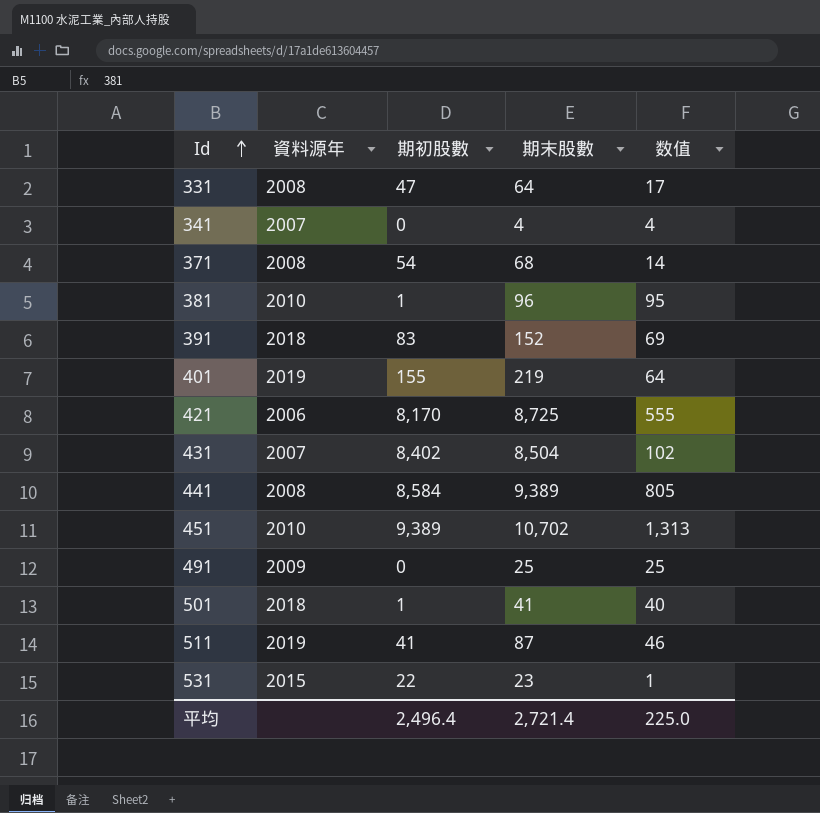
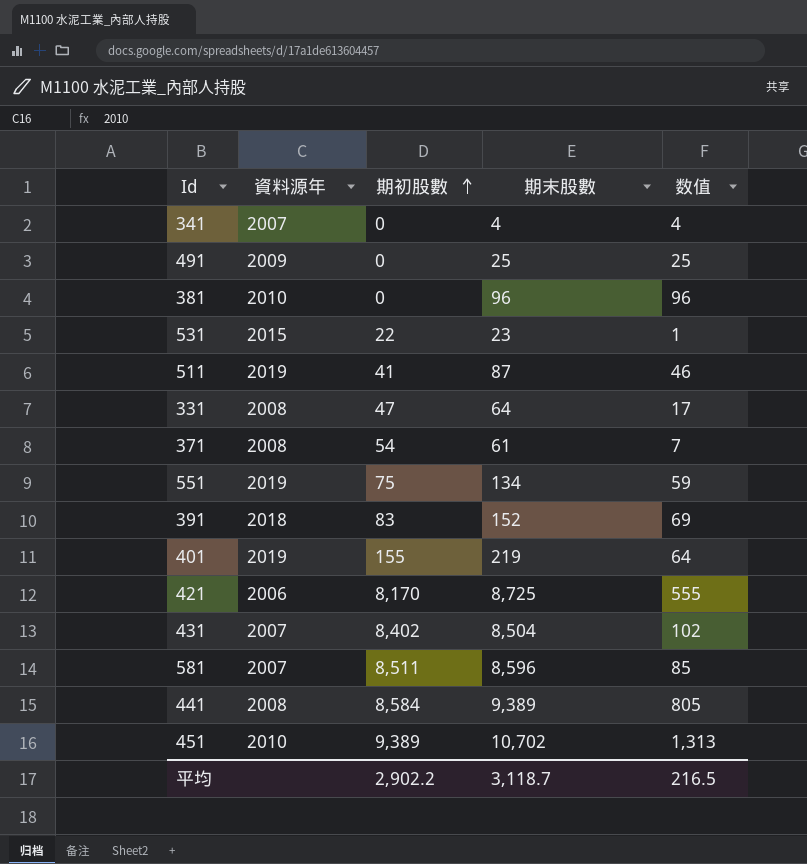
row order: Id ascending -> 期初股數 ascending
row 501: 2018 | 1 | 41 | 40 -> none
381 | 期初股數: 1 -> 0
381 | 数值: 95 -> 96
371 | 期末股數: 68 -> 61
371 | 数值: 14 -> 7
row 551: none -> 2019 | 75 | 134 | 59
row 581: none -> 2007 | 8,511 | 8,596 | 85
平均 | 期初股數: 2,496.4 -> 2,902.2
平均 | 期末股數: 2,721.4 -> 3,118.7
平均 | 数值: 225.0 -> 216.5

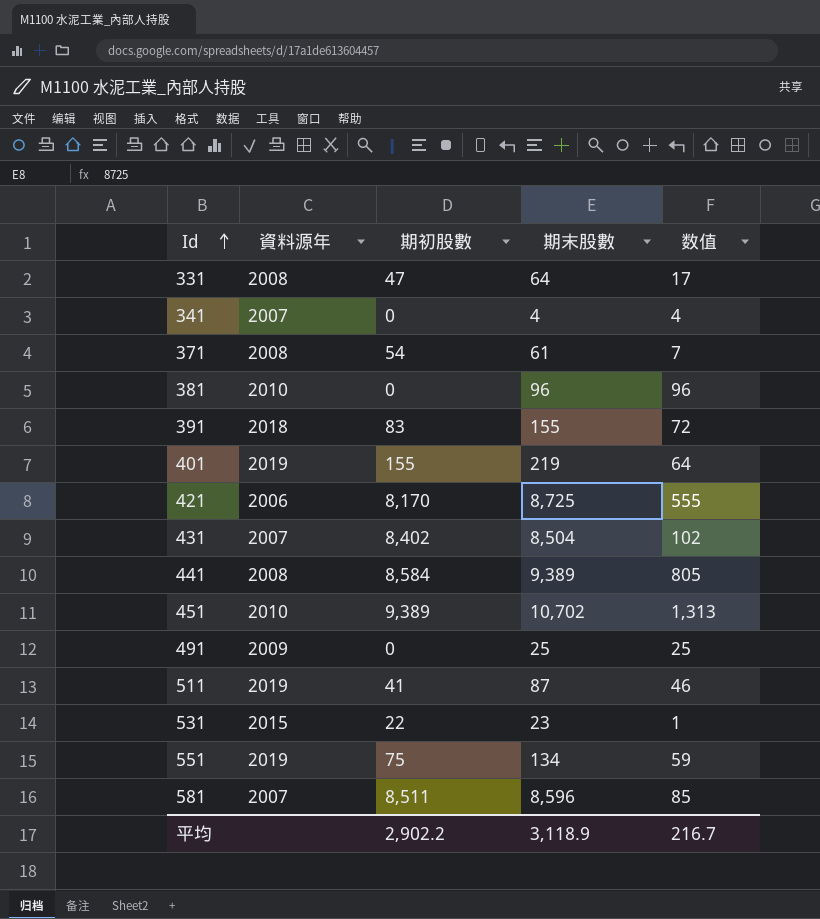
row order: 期初股數 ascending -> Id ascending
391 | 期末股數: 152 -> 155
391 | 数值: 69 -> 72
平均 | 期末股數: 3,118.7 -> 3,118.9
平均 | 数值: 216.5 -> 216.7

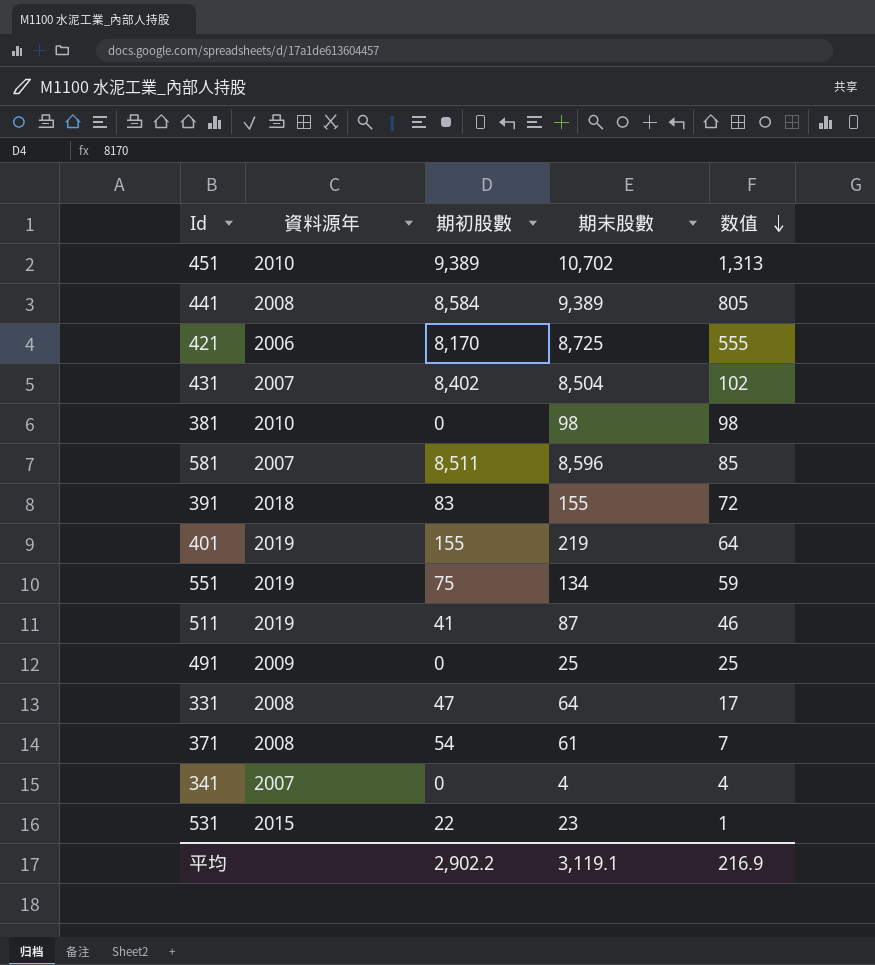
row order: Id ascending -> 数值 descending
381 | 期末股數: 96 -> 98
381 | 数值: 96 -> 98
平均 | 期末股數: 3,118.9 -> 3,119.1
平均 | 数值: 216.7 -> 216.9

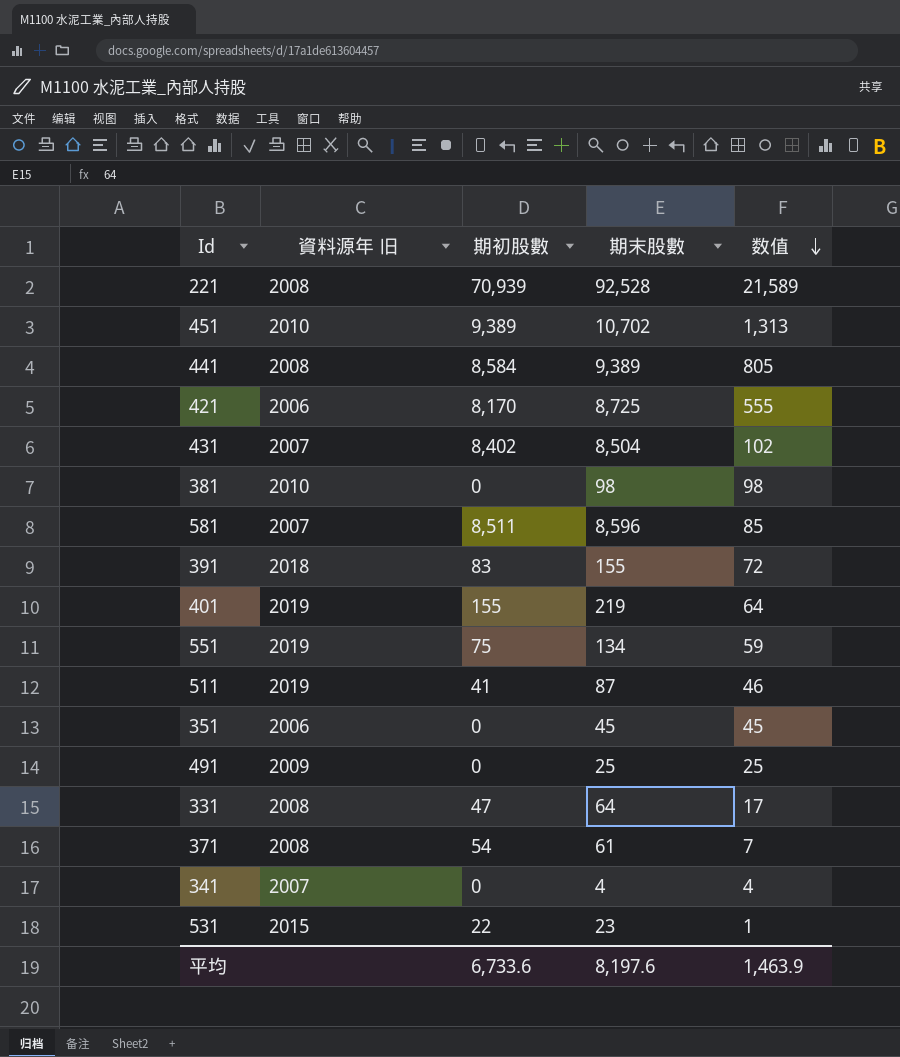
column name: 資料源年 -> 資料源年 旧
row 221: none -> 2008 | 70,939 | 92,528 | 21,589
row 351: none -> 2006 | 0 | 45 | 45
平均 | 期初股數: 2,902.2 -> 6,733.6
平均 | 期末股數: 3,119.1 -> 8,197.6
平均 | 数值: 216.9 -> 1,463.9

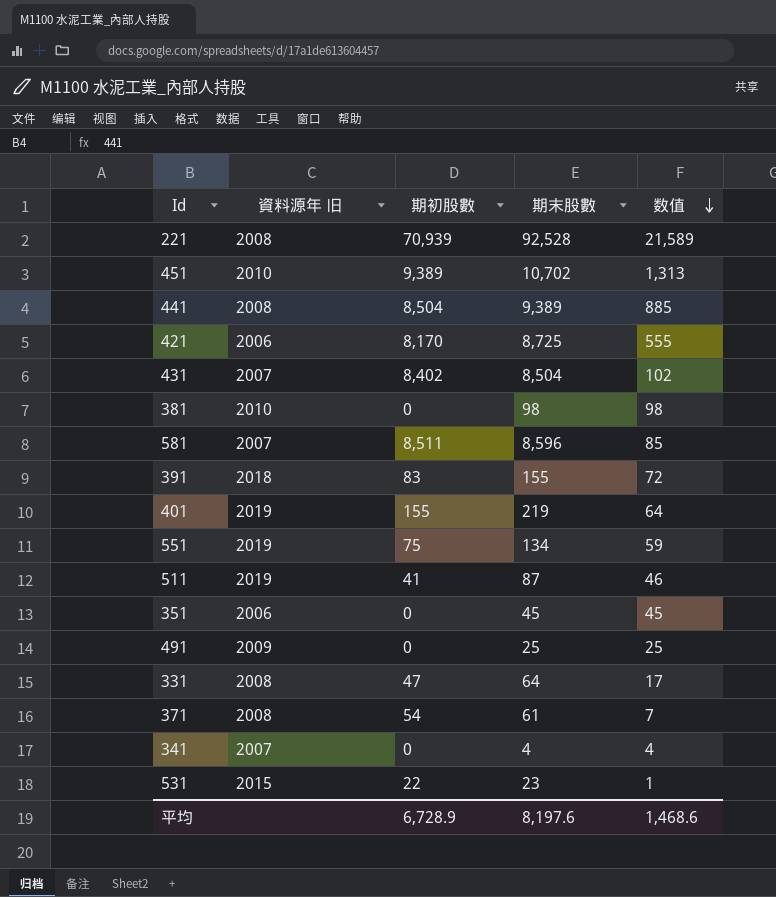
441 | 期初股數: 8,584 -> 8,504
441 | 数值: 805 -> 885
平均 | 期初股數: 6,733.6 -> 6,728.9
平均 | 数值: 1,463.9 -> 1,468.6

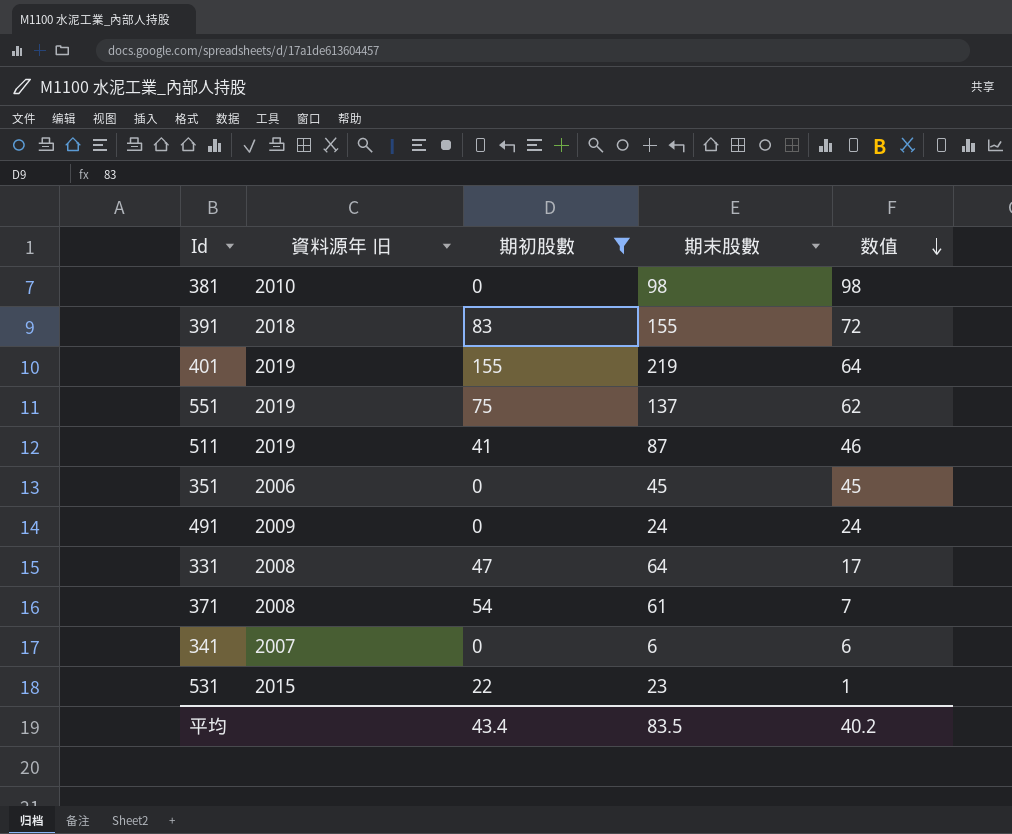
filter: none -> 期初股數 <= 155
551 | 期末股數: 134 -> 137
551 | 数值: 59 -> 62
491 | 期末股數: 25 -> 24
491 | 数值: 25 -> 24
341 | 期末股數: 4 -> 6
341 | 数值: 4 -> 6
平均 | 期初股數: 6,728.9 -> 43.4
平均 | 期末股數: 8,197.6 -> 83.5
平均 | 数值: 1,468.6 -> 40.2

